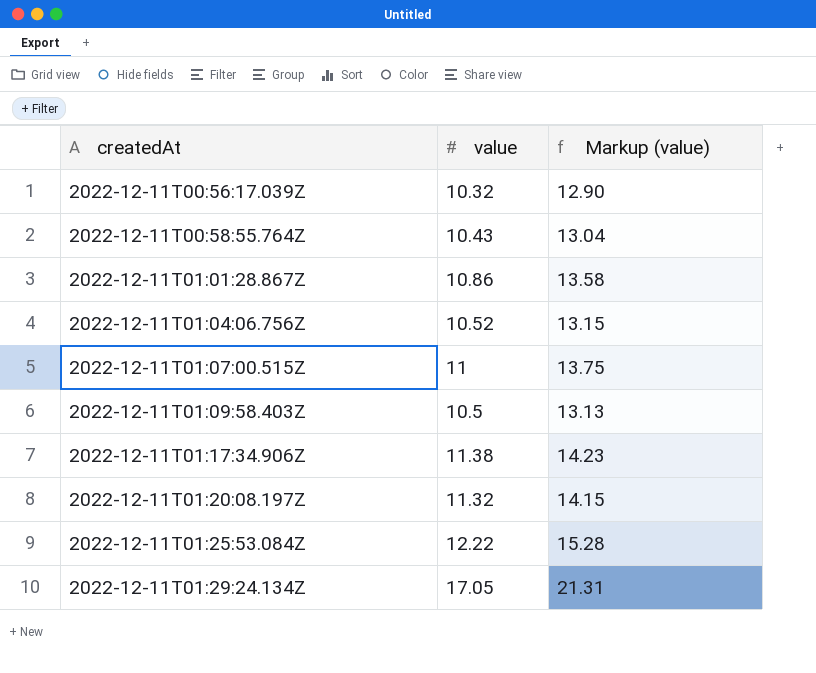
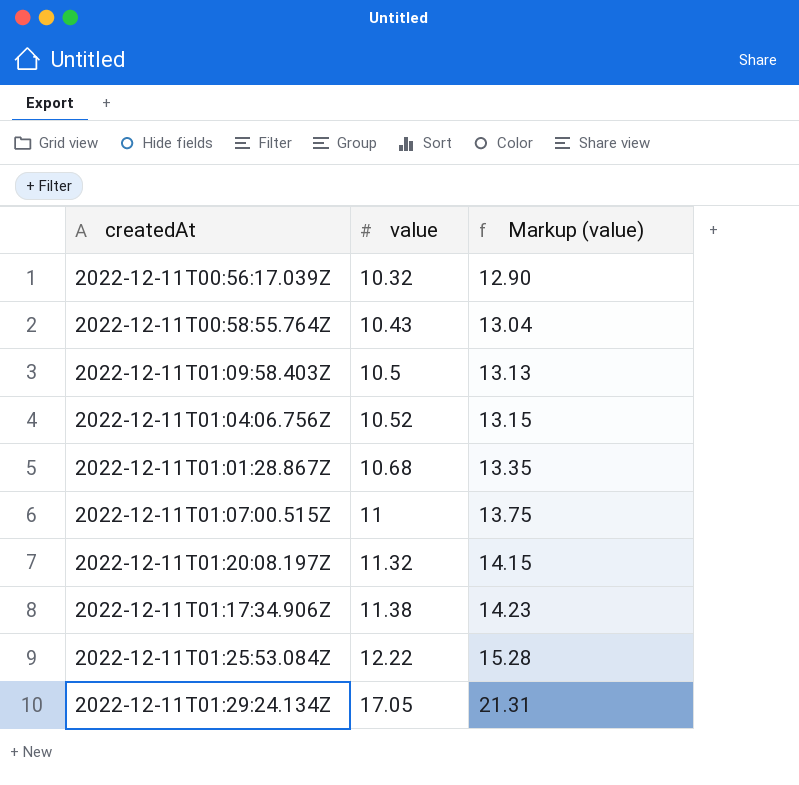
row order: createdAt ascending -> value ascending
2022-12-11T01:01:28.867Z | value: 10.86 -> 10.68
2022-12-11T01:01:28.867Z | Markup (value): 13.58 -> 13.35

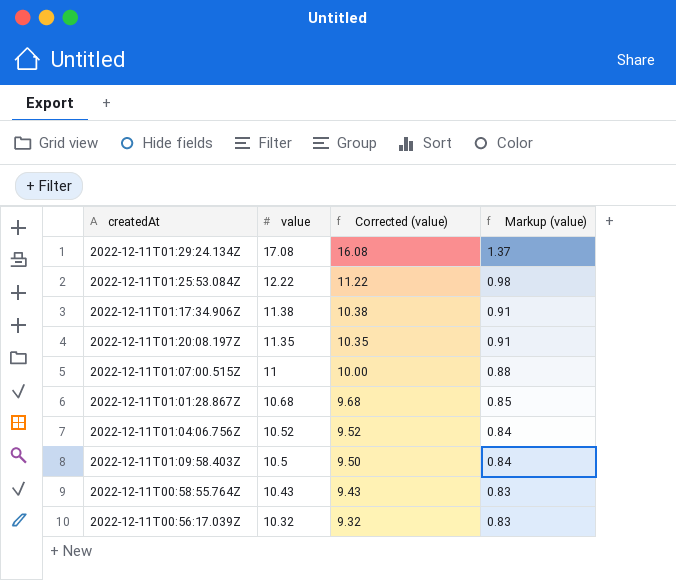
row order: value ascending -> value descending
column Corrected (value) | formula: none -> [value] - 1
column Markup (value) | formula: [value] * 1.25 -> [value] * 0.08
2022-12-11T01:29:24.134Z | value: 17.05 -> 17.08
2022-12-11T01:20:08.197Z | value: 11.32 -> 11.35

